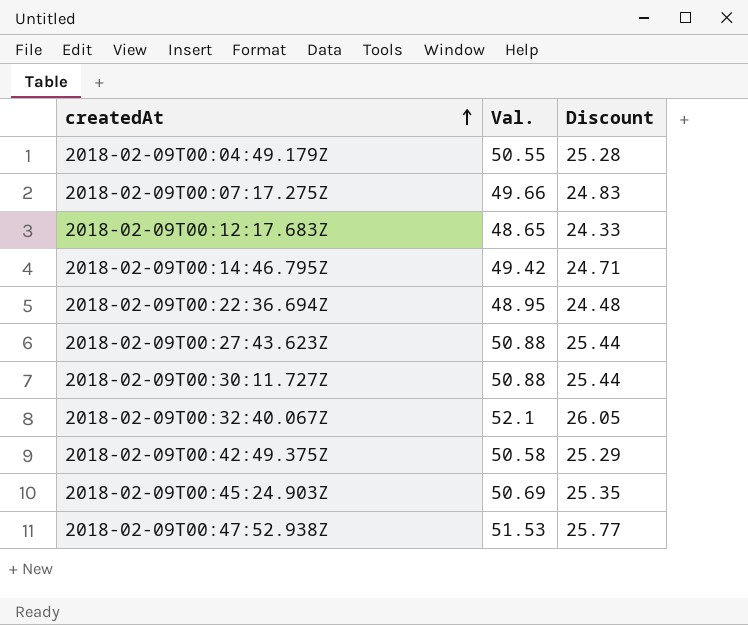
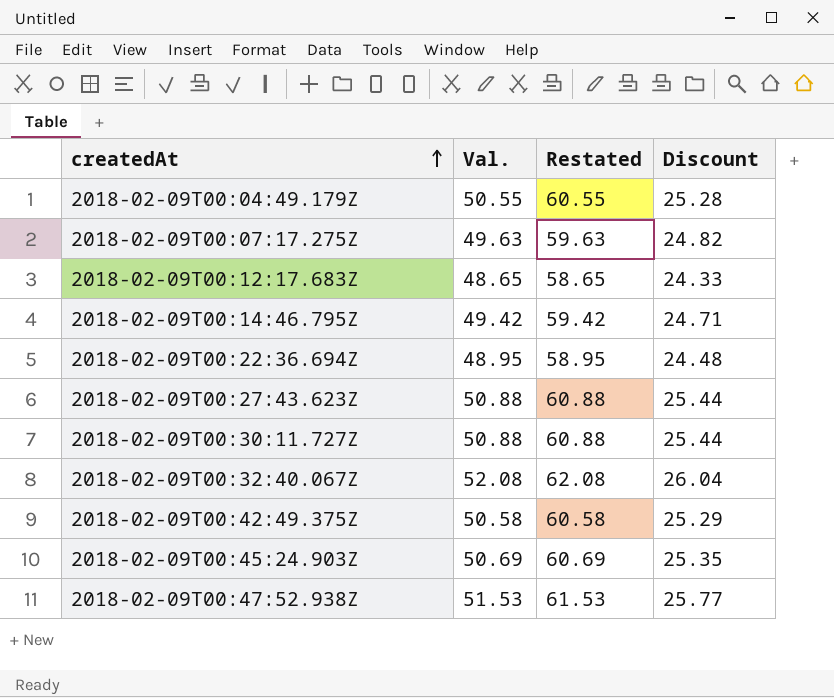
column Restated | formula: none -> [Val.] + 10
2018-02-09T00:07:17.275Z | Val.: 49.66 -> 49.63
2018-02-09T00:07:17.275Z | Discount: 24.83 -> 24.82
2018-02-09T00:32:40.067Z | Val.: 52.1 -> 52.08
2018-02-09T00:32:40.067Z | Discount: 26.05 -> 26.04

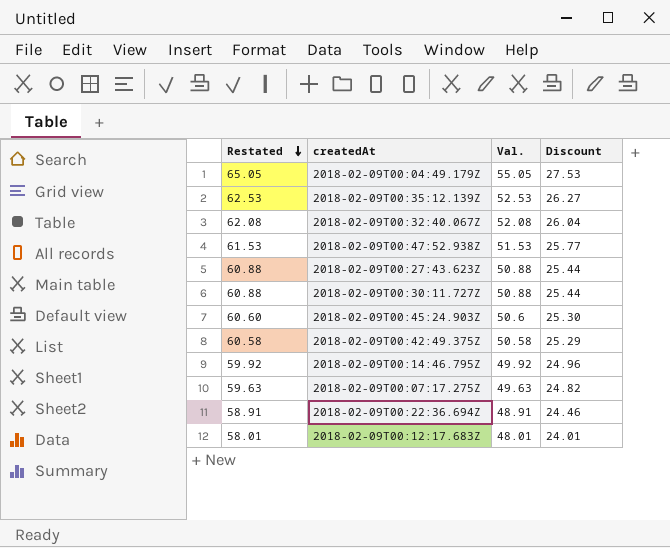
row order: createdAt ascending -> Restated descending
column Restated | position: 3 -> 1
2018-02-09T00:04:49.179Z | Restated: 60.55 -> 65.05
2018-02-09T00:04:49.179Z | Val.: 50.55 -> 55.05
2018-02-09T00:04:49.179Z | Discount: 25.28 -> 27.53
row 2018-02-09T00:35:12.139Z: none -> 62.53 | 52.53 | 26.27
2018-02-09T00:45:24.903Z | Restated: 60.69 -> 60.60
2018-02-09T00:45:24.903Z | Val.: 50.69 -> 50.6
2018-02-09T00:45:24.903Z | Discount: 25.35 -> 25.30
2018-02-09T00:14:46.795Z | Restated: 59.42 -> 59.92
2018-02-09T00:14:46.795Z | Val.: 49.42 -> 49.92
2018-02-09T00:14:46.795Z | Discount: 24.71 -> 24.96
2018-02-09T00:22:36.694Z | Restated: 58.95 -> 58.91
2018-02-09T00:22:36.694Z | Val.: 48.95 -> 48.91
2018-02-09T00:22:36.694Z | Discount: 24.48 -> 24.46
2018-02-09T00:12:17.683Z | Restated: 58.65 -> 58.01
2018-02-09T00:12:17.683Z | Val.: 48.65 -> 48.01
2018-02-09T00:12:17.683Z | Discount: 24.33 -> 24.01

